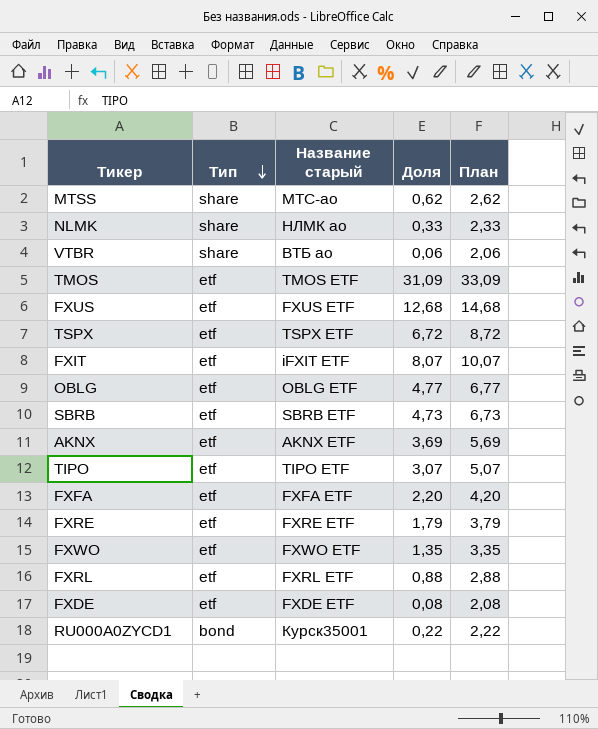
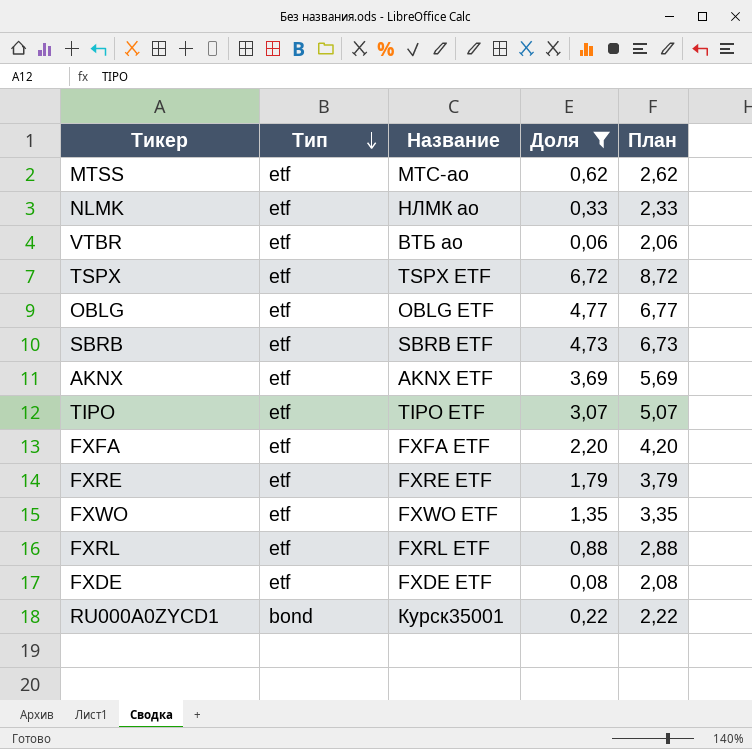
filter: none -> Доля <= 6,72
column name: Название старый -> Название
MTSS | Тип: share -> etf
NLMK | Тип: share -> etf
VTBR | Тип: share -> etf

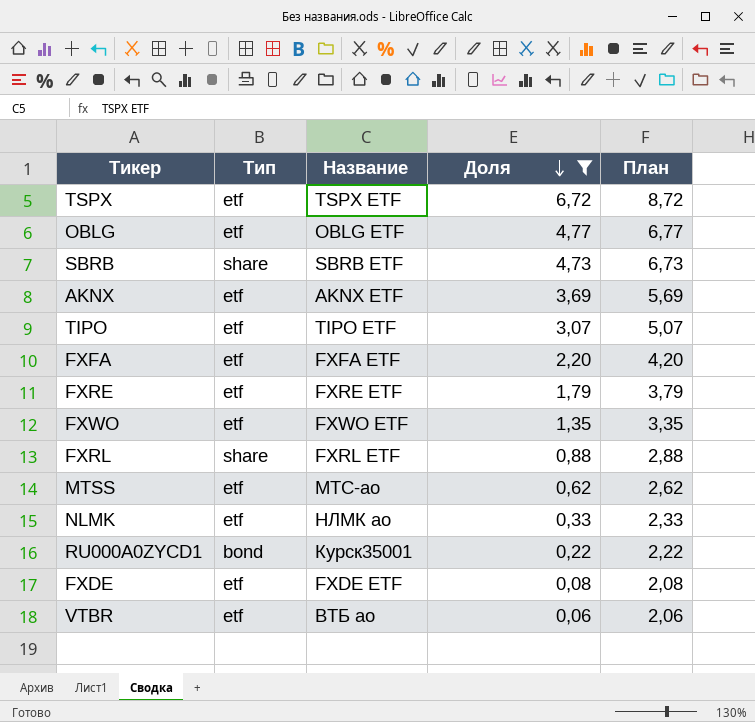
row order: Тип descending -> Доля descending
SBRB | Тип: etf -> share
FXRL | Тип: etf -> share

